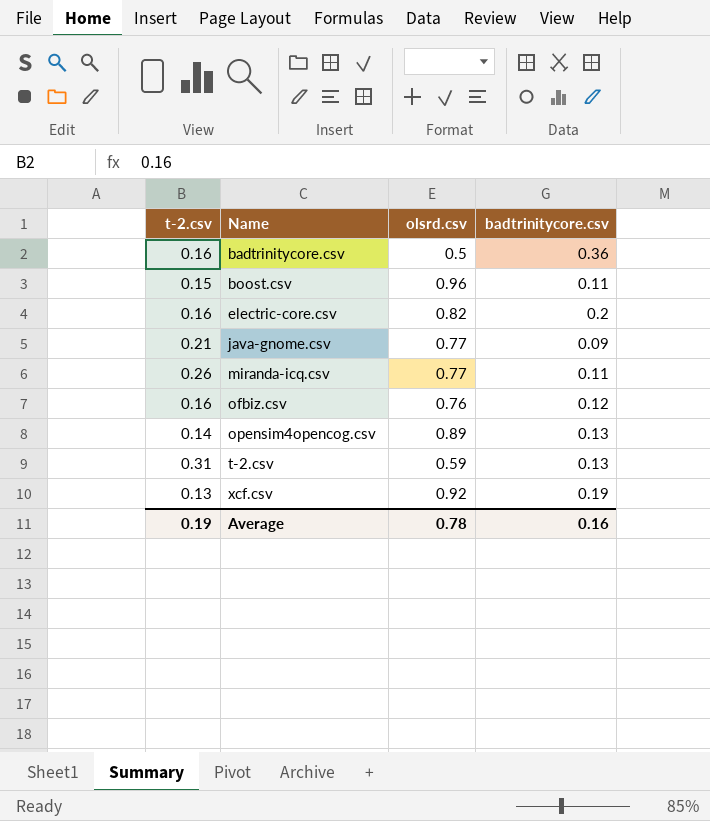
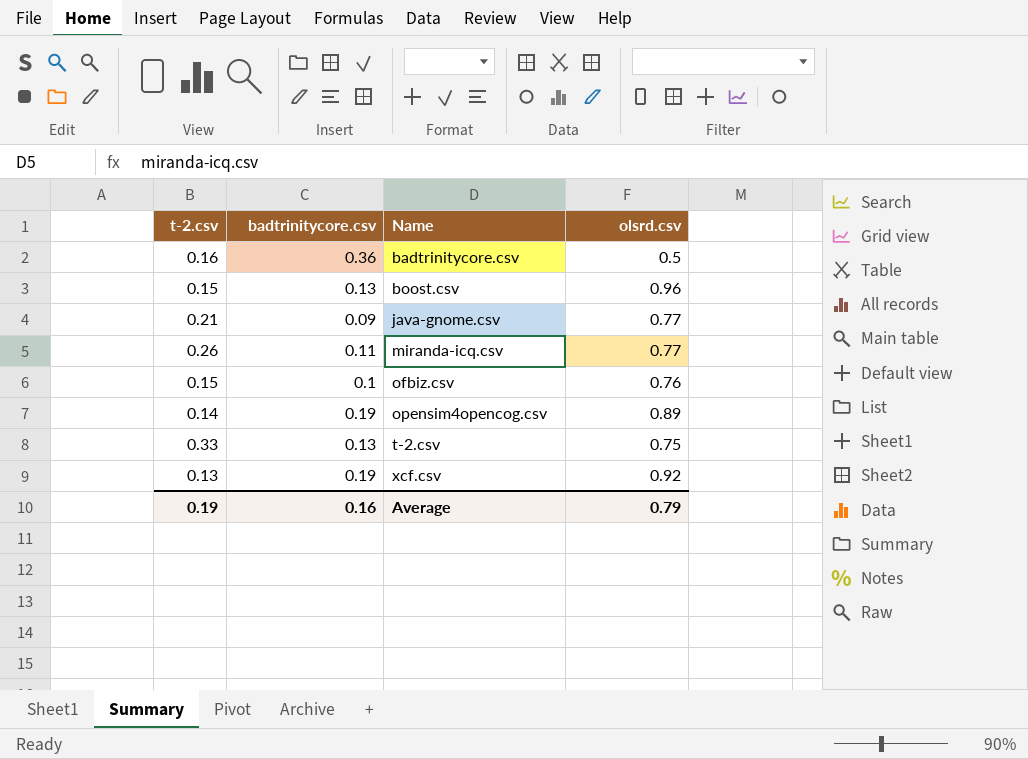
column badtrinitycore.csv | position: 4 -> 2
row electric-core.csv: 0.16 | 0.82 | 0.2 -> none
boost.csv | badtrinitycore.csv: 0.11 -> 0.13
ofbiz.csv | t-2.csv: 0.16 -> 0.15
ofbiz.csv | badtrinitycore.csv: 0.12 -> 0.1
opensim4opencog.csv | badtrinitycore.csv: 0.13 -> 0.19
t-2.csv | t-2.csv: 0.31 -> 0.33
t-2.csv | olsrd.csv: 0.59 -> 0.75
Average | olsrd.csv: 0.78 -> 0.79

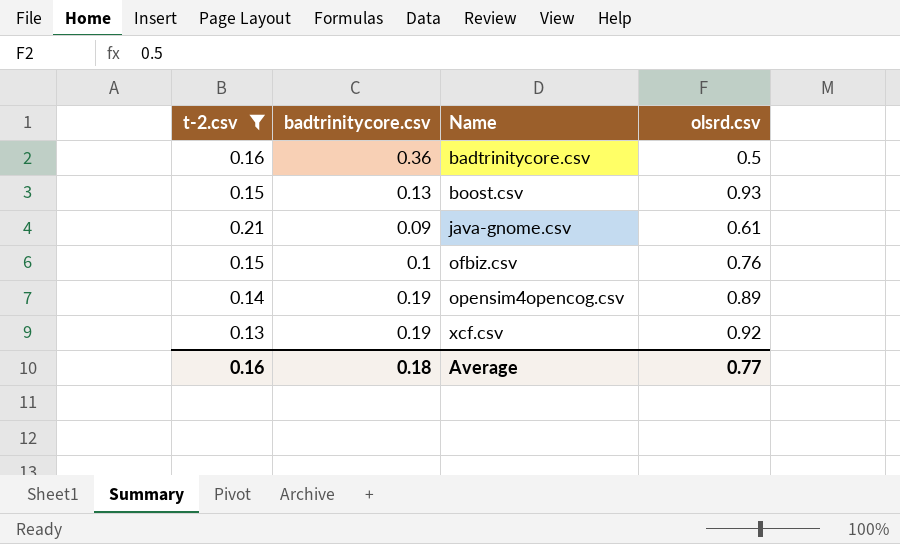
filter: none -> t-2.csv <= 0.21
boost.csv | olsrd.csv: 0.96 -> 0.93
java-gnome.csv | olsrd.csv: 0.77 -> 0.61
Average | t-2.csv: 0.19 -> 0.16
Average | badtrinitycore.csv: 0.16 -> 0.18
Average | olsrd.csv: 0.79 -> 0.77

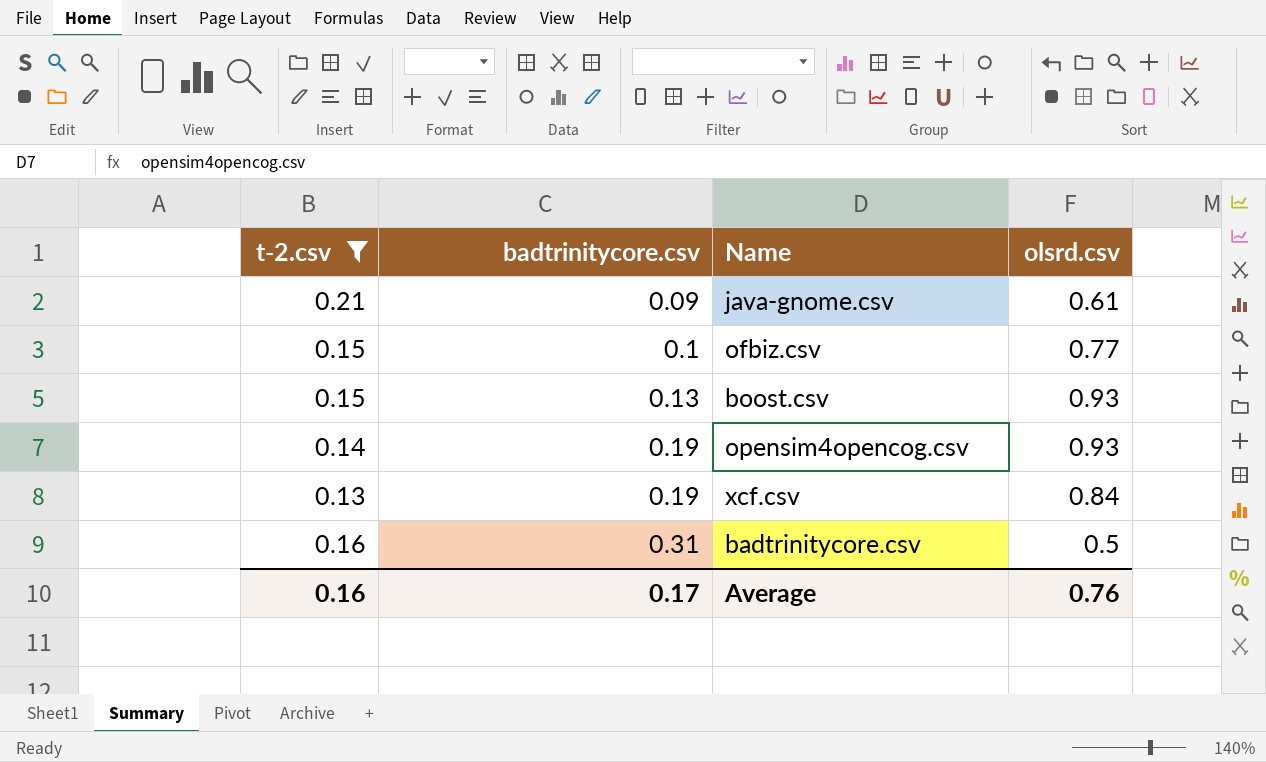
row order: Name ascending -> badtrinitycore.csv ascending
ofbiz.csv | olsrd.csv: 0.76 -> 0.77
opensim4opencog.csv | olsrd.csv: 0.89 -> 0.93
xcf.csv | olsrd.csv: 0.92 -> 0.84
badtrinitycore.csv | badtrinitycore.csv: 0.36 -> 0.31
Average | badtrinitycore.csv: 0.18 -> 0.17
Average | olsrd.csv: 0.77 -> 0.76

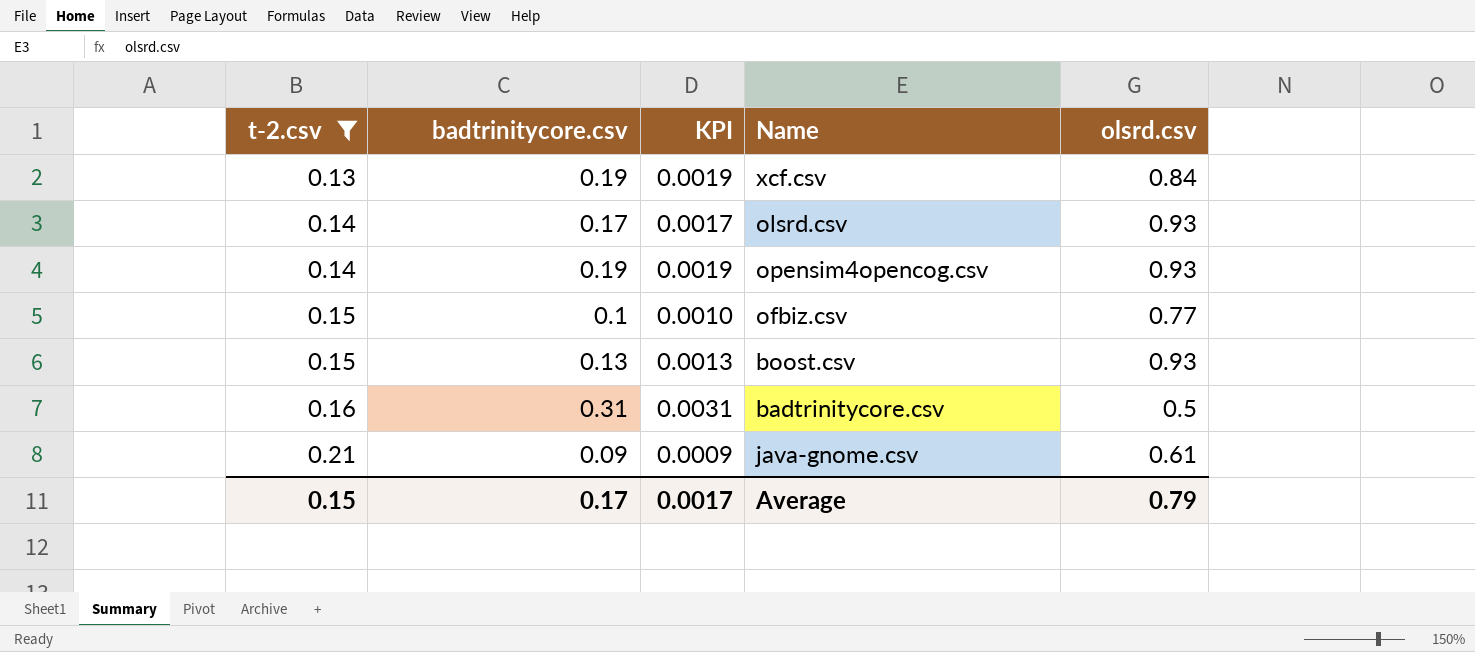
row order: badtrinitycore.csv ascending -> t-2.csv ascending
column KPI | formula: none -> [badtrinitycore.csv] * 0.01
row olsrd.csv: none -> 0.14 | 0.17 | 0.0017 | 0.93
Average | t-2.csv: 0.16 -> 0.15
Average | olsrd.csv: 0.76 -> 0.79

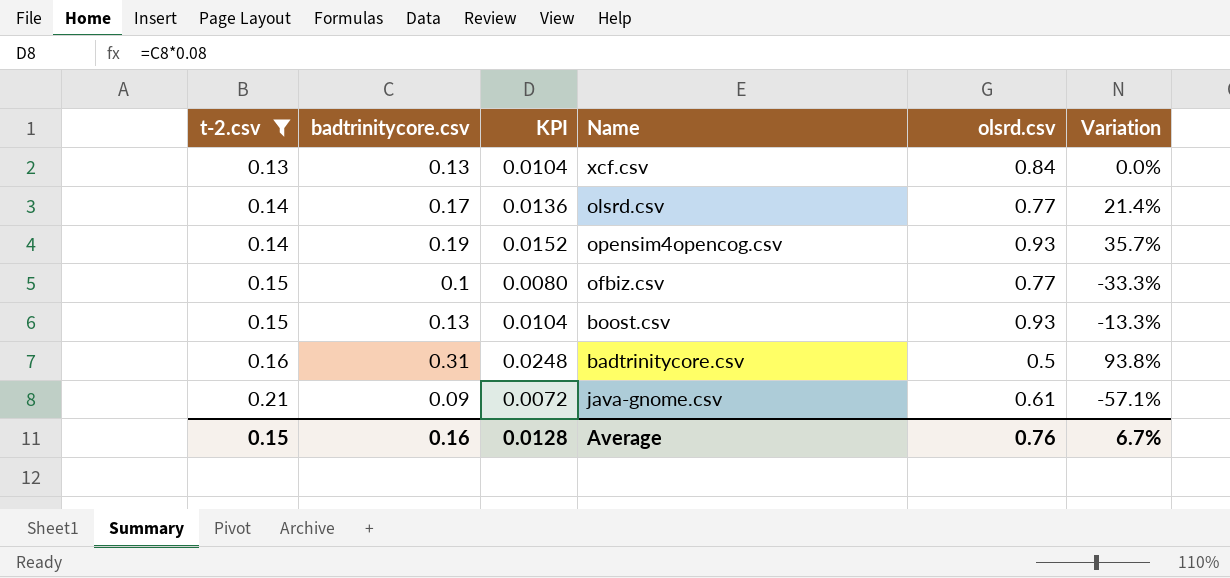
column KPI | formula: [badtrinitycore.csv] * 0.01 -> [badtrinitycore.csv] * 0.08
column Variation | formula: none -> ([badtrinitycore.csv] - [t-2.csv]) / [t-2.csv]
xcf.csv | badtrinitycore.csv: 0.19 -> 0.13
olsrd.csv | olsrd.csv: 0.93 -> 0.77
Average | badtrinitycore.csv: 0.17 -> 0.16
Average | KPI: 0.0017 -> 0.0128
Average | olsrd.csv: 0.79 -> 0.76

